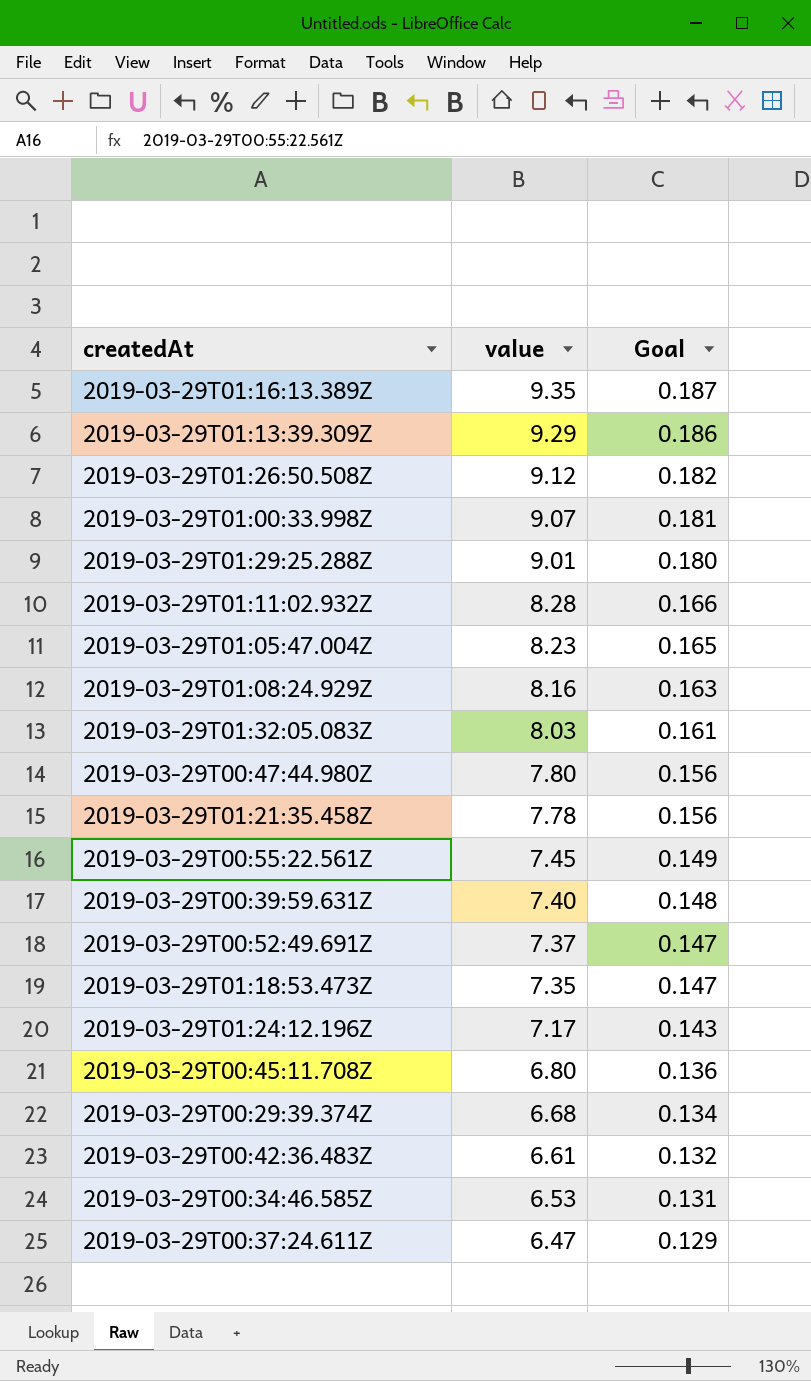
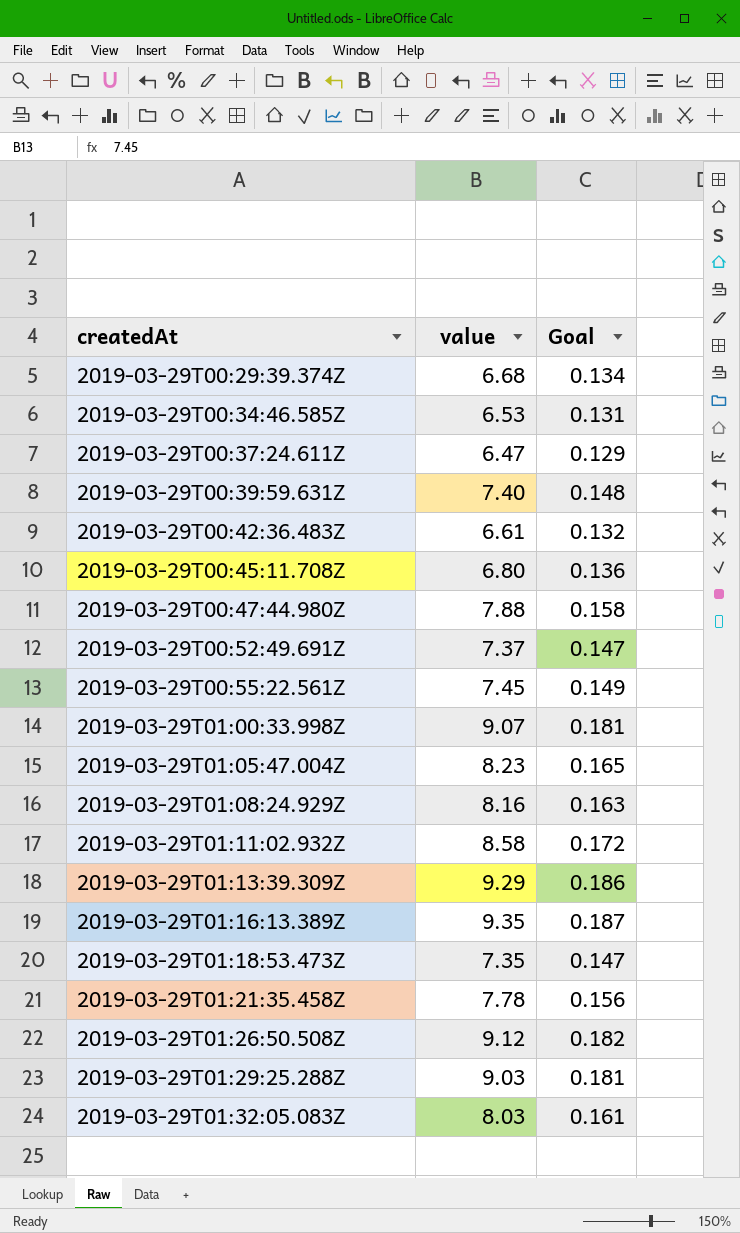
row order: value descending -> createdAt ascending
row 2019-03-29T01:24:12.196Z: 7.17 | 0.143 -> none
2019-03-29T00:47:44.980Z | value: 7.80 -> 7.88
2019-03-29T00:47:44.980Z | Goal: 0.156 -> 0.158
2019-03-29T01:11:02.932Z | value: 8.28 -> 8.58
2019-03-29T01:11:02.932Z | Goal: 0.166 -> 0.172
2019-03-29T01:29:25.288Z | value: 9.01 -> 9.03
2019-03-29T01:29:25.288Z | Goal: 0.180 -> 0.181

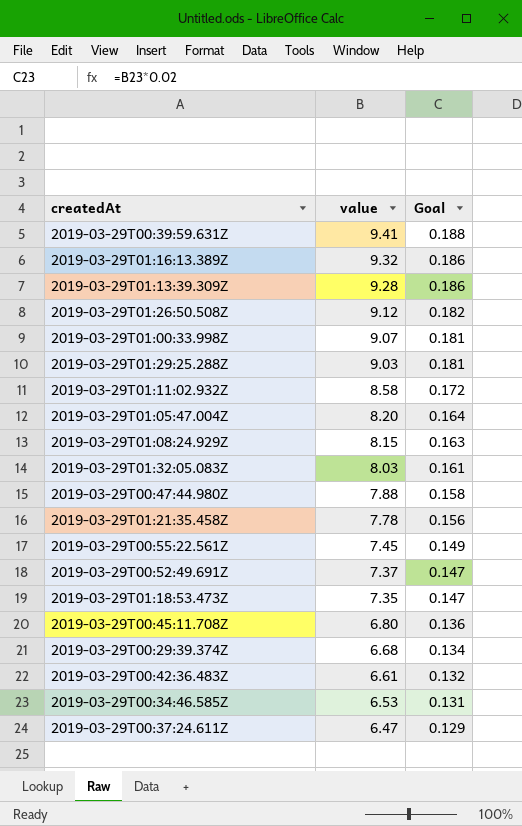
row order: createdAt ascending -> value descending
2019-03-29T00:39:59.631Z | value: 7.40 -> 9.41
2019-03-29T00:39:59.631Z | Goal: 0.148 -> 0.188
2019-03-29T01:16:13.389Z | value: 9.35 -> 9.32
2019-03-29T01:16:13.389Z | Goal: 0.187 -> 0.186
2019-03-29T01:13:39.309Z | value: 9.29 -> 9.28
2019-03-29T01:05:47.004Z | value: 8.23 -> 8.20
2019-03-29T01:05:47.004Z | Goal: 0.165 -> 0.164
2019-03-29T01:08:24.929Z | value: 8.16 -> 8.15

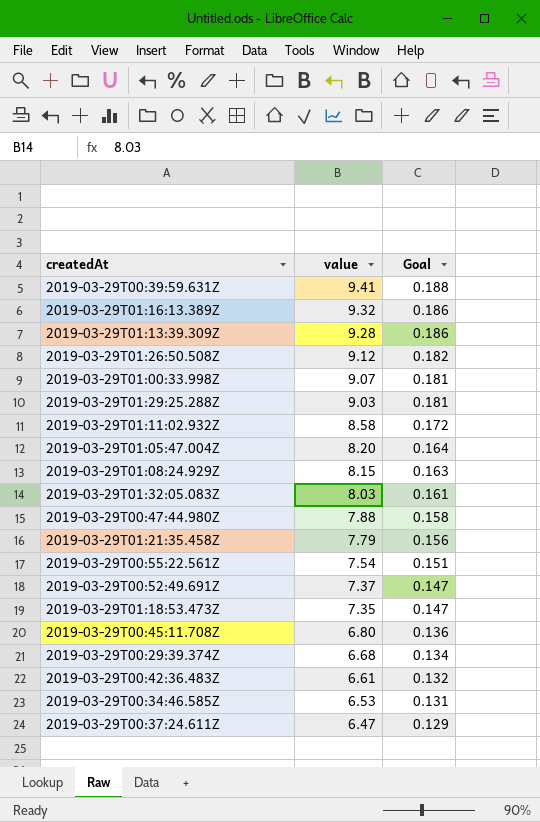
2019-03-29T01:21:35.458Z | value: 7.78 -> 7.79
2019-03-29T00:55:22.561Z | value: 7.45 -> 7.54
2019-03-29T00:55:22.561Z | Goal: 0.149 -> 0.151

